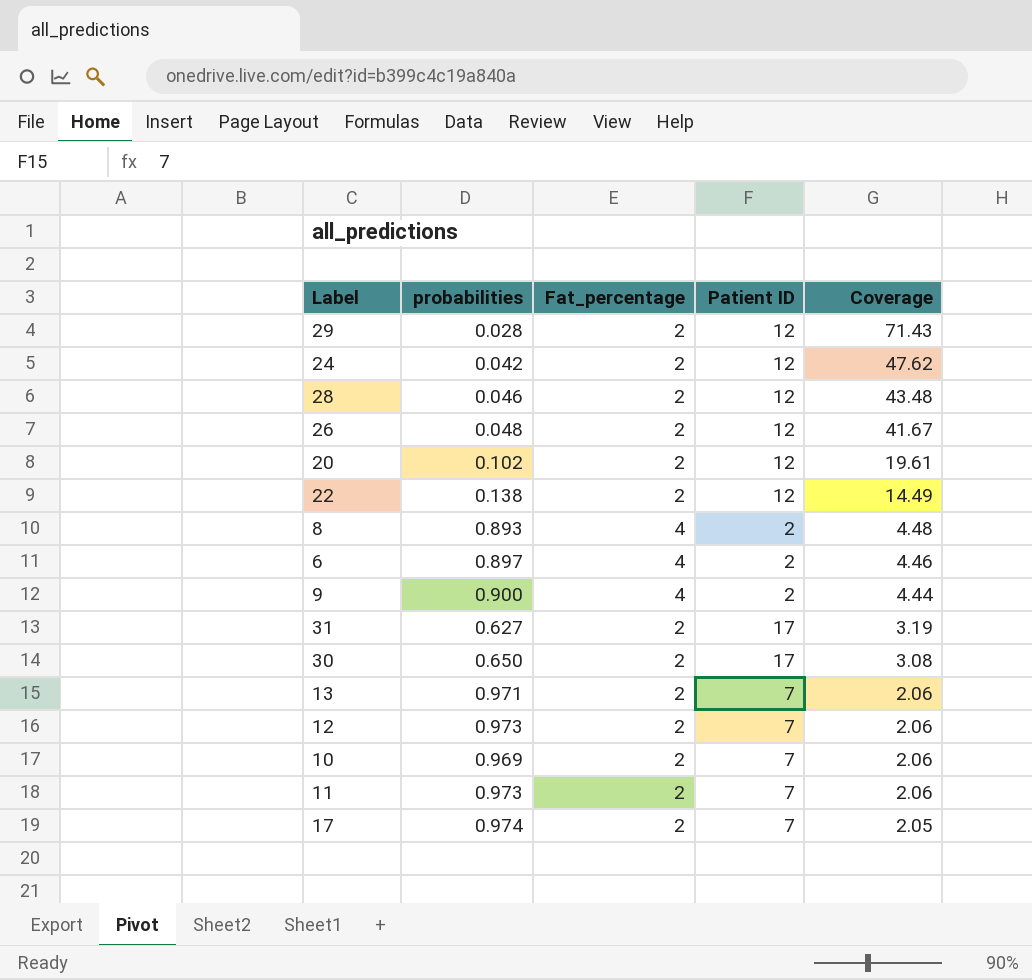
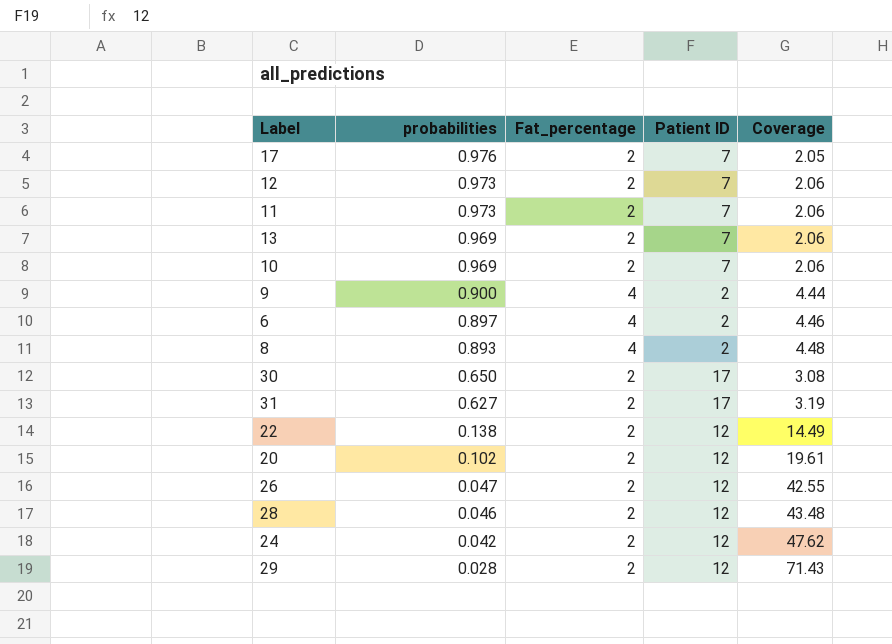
row order: Coverage descending -> probabilities descending
17 | probabilities: 0.974 -> 0.976
13 | probabilities: 0.971 -> 0.969
26 | probabilities: 0.048 -> 0.047
26 | Coverage: 41.67 -> 42.55

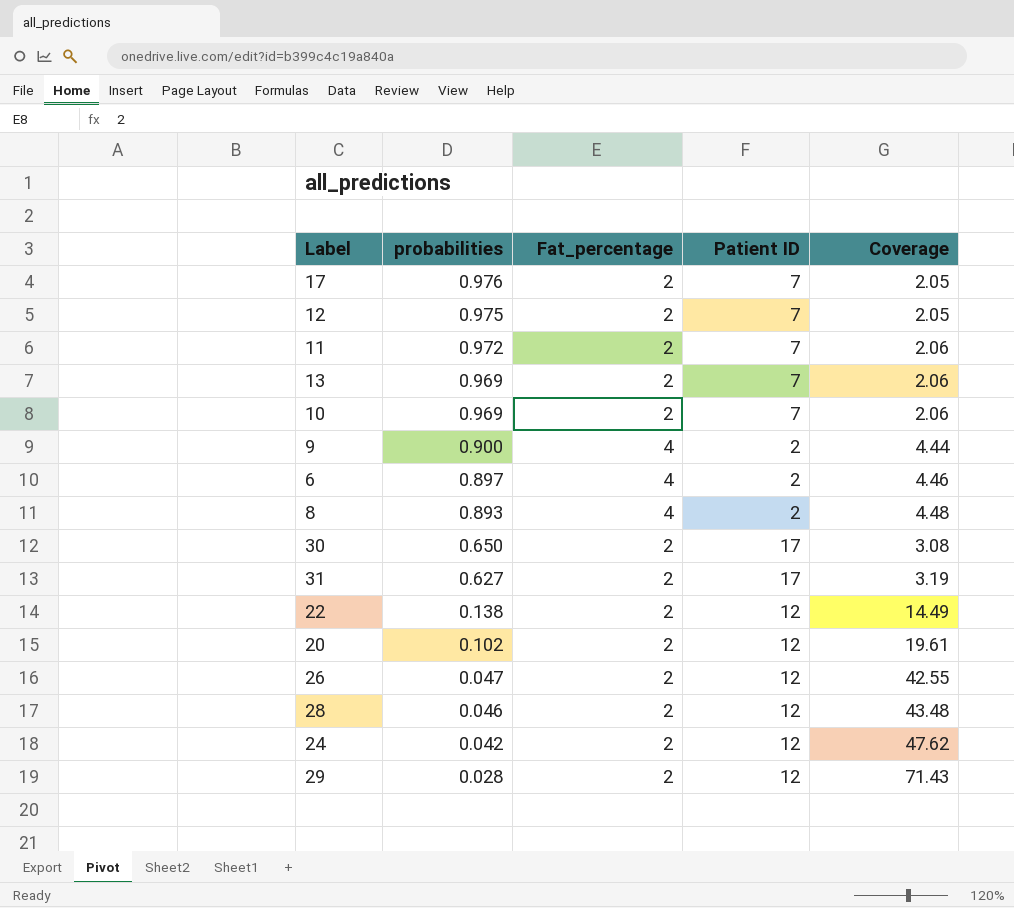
12 | probabilities: 0.973 -> 0.975
12 | Coverage: 2.06 -> 2.05
11 | probabilities: 0.973 -> 0.972

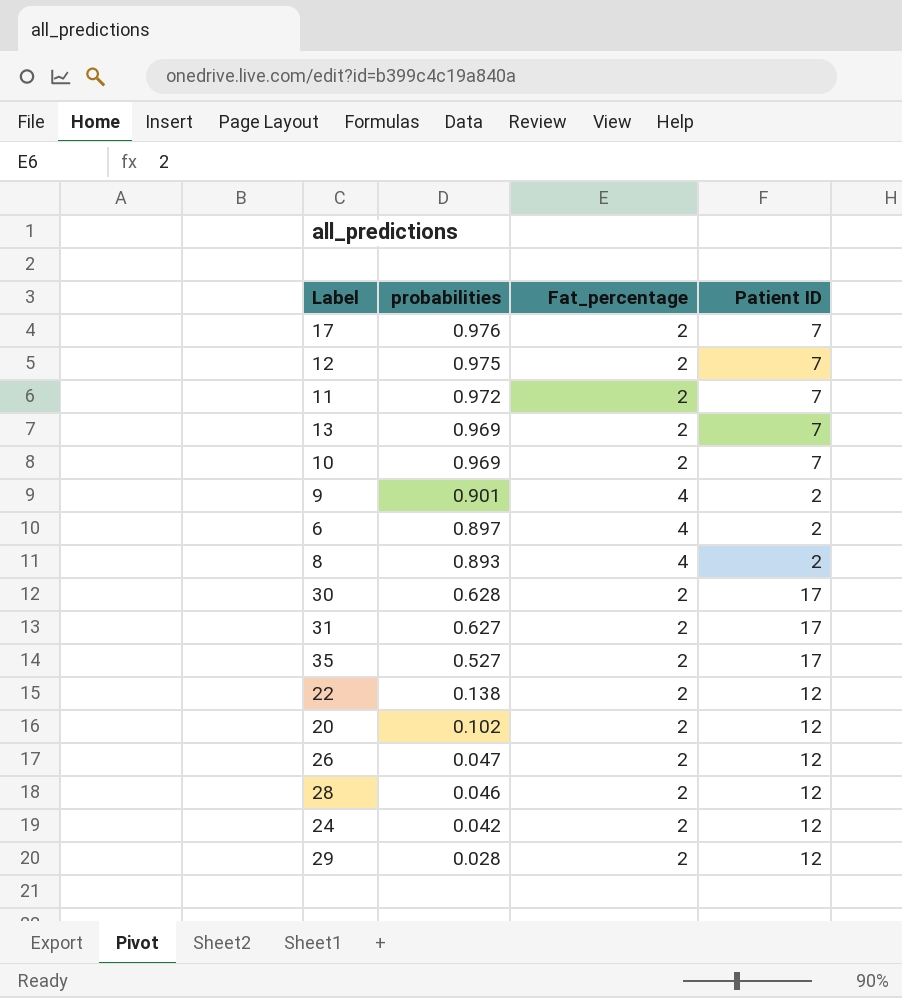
column Coverage | formula: [Fat_percentage] / [probabilities] -> none
9 | probabilities: 0.900 -> 0.901
30 | probabilities: 0.650 -> 0.628
row 35: none -> 0.527 | 2 | 17

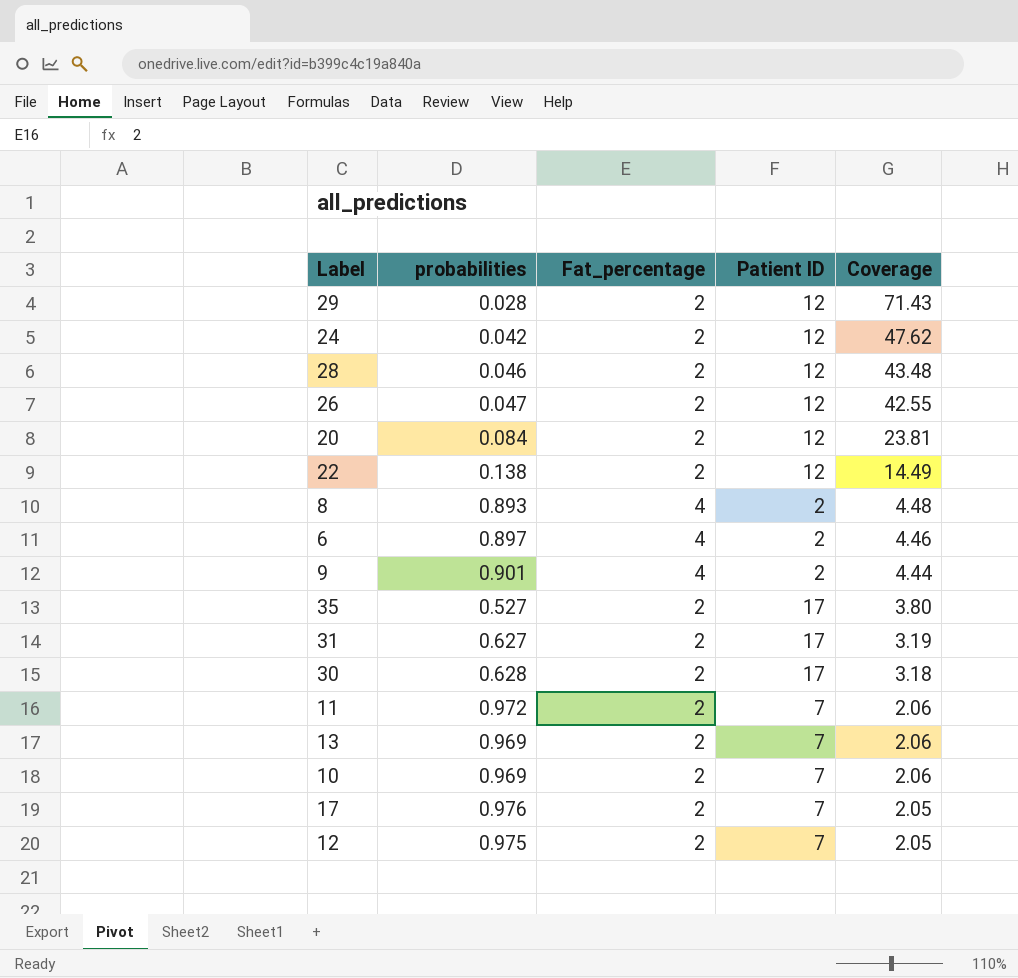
row order: probabilities descending -> Coverage descending
column Coverage | formula: none -> [Fat_percentage] / [probabilities]
20 | probabilities: 0.102 -> 0.084

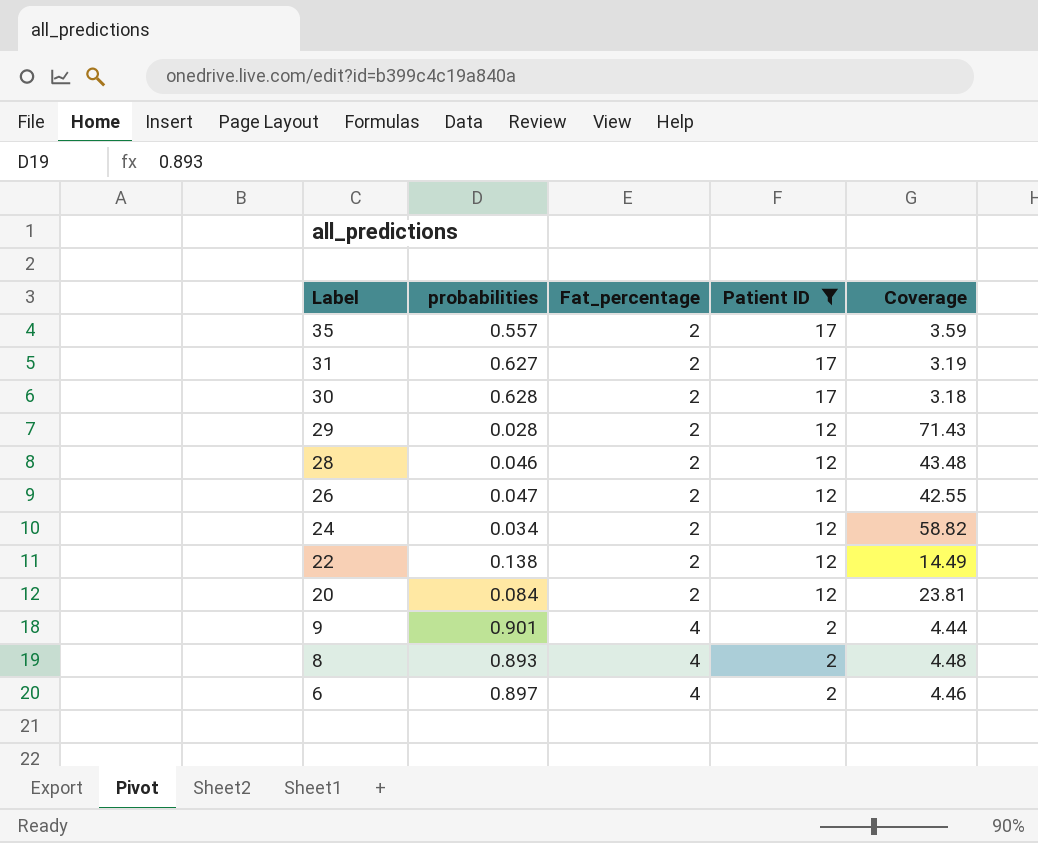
filter: none -> Patient ID != 7
row order: Coverage descending -> Label descending
35 | probabilities: 0.527 -> 0.557
35 | Coverage: 3.80 -> 3.59
24 | probabilities: 0.042 -> 0.034
24 | Coverage: 47.62 -> 58.82

